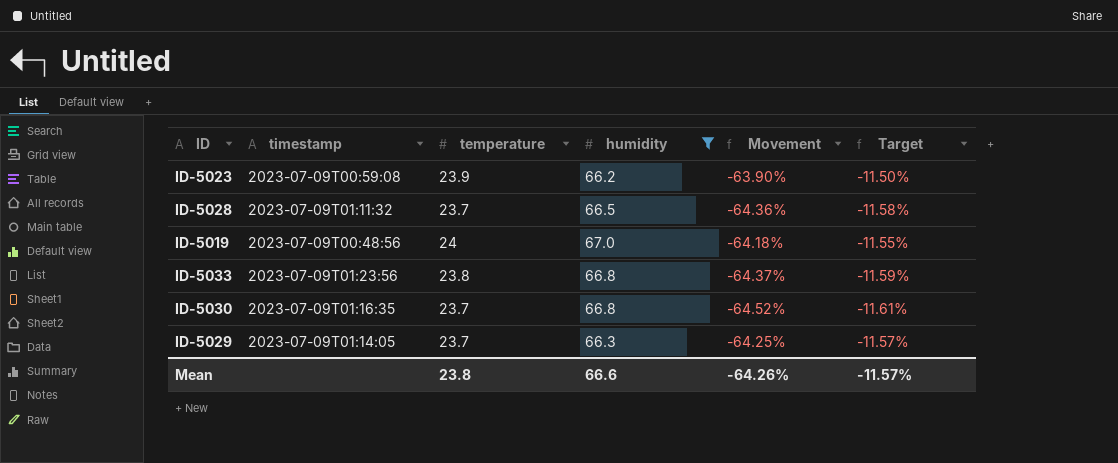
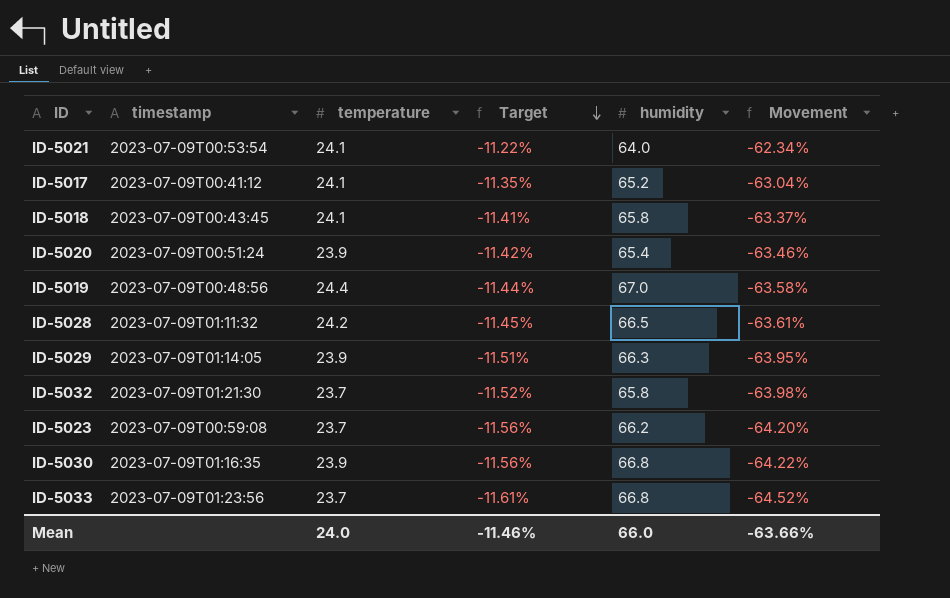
filter: humidity >= 66.2 -> none
row order: none -> Target descending
column Target | position: 6 -> 4
ID-5019 | temperature: 24 -> 24.4
ID-5019 | Target: -11.55% -> -11.44%
ID-5019 | Movement: -64.18% -> -63.58%
ID-5028 | temperature: 23.7 -> 24.2
ID-5028 | Target: -11.58% -> -11.45%
ID-5028 | Movement: -64.36% -> -63.61%
ID-5029 | temperature: 23.7 -> 23.9
ID-5029 | Target: -11.57% -> -11.51%
ID-5029 | Movement: -64.25% -> -63.95%
ID-5023 | temperature: 23.9 -> 23.7
ID-5023 | Target: -11.50% -> -11.56%
ID-5023 | Movement: -63.90% -> -64.20%
ID-5030 | temperature: 23.7 -> 23.9
ID-5030 | Target: -11.61% -> -11.56%
ID-5030 | Movement: -64.52% -> -64.22%
ID-5033 | temperature: 23.8 -> 23.7
ID-5033 | Target: -11.59% -> -11.61%
ID-5033 | Movement: -64.37% -> -64.52%
Mean | temperature: 23.8 -> 24.0
Mean | Target: -11.57% -> -11.46%
Mean | humidity: 66.6 -> 66.0
Mean | Movement: -64.26% -> -63.66%

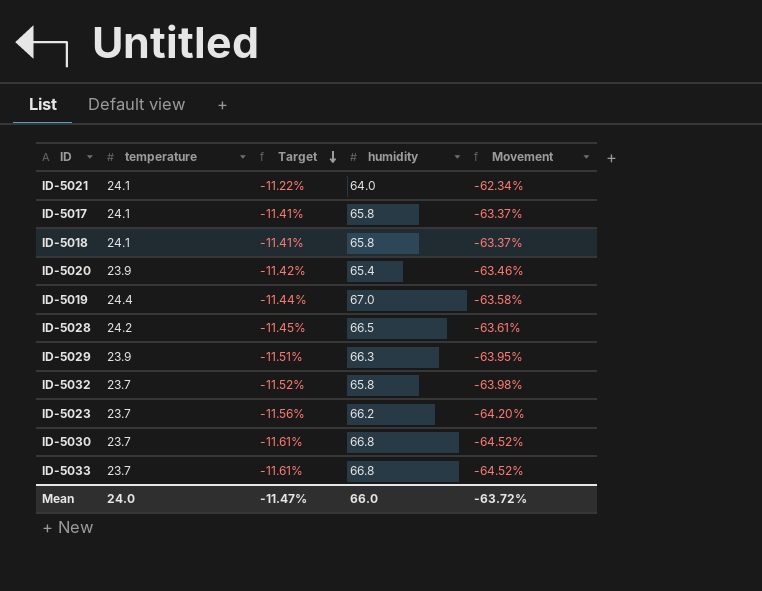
column timestamp | position: 2 -> none
ID-5017 | Target: -11.35% -> -11.41%
ID-5017 | humidity: 65.2 -> 65.8
ID-5017 | Movement: -63.04% -> -63.37%
ID-5030 | temperature: 23.9 -> 23.7
ID-5030 | Target: -11.56% -> -11.61%
ID-5030 | Movement: -64.22% -> -64.52%
Mean | Target: -11.46% -> -11.47%
Mean | Movement: -63.66% -> -63.72%

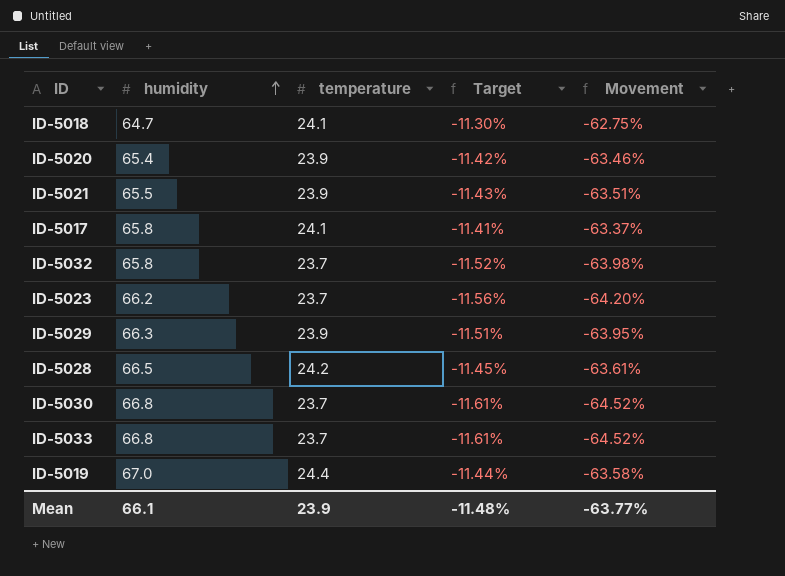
row order: Target descending -> humidity ascending
column humidity | position: 4 -> 2
ID-5018 | humidity: 65.8 -> 64.7
ID-5018 | Target: -11.41% -> -11.30%
ID-5018 | Movement: -63.37% -> -62.75%
ID-5021 | humidity: 64.0 -> 65.5
ID-5021 | temperature: 24.1 -> 23.9
ID-5021 | Target: -11.22% -> -11.43%
ID-5021 | Movement: -62.34% -> -63.51%
Mean | humidity: 66.0 -> 66.1
Mean | temperature: 24.0 -> 23.9
Mean | Target: -11.47% -> -11.48%
Mean | Movement: -63.72% -> -63.77%

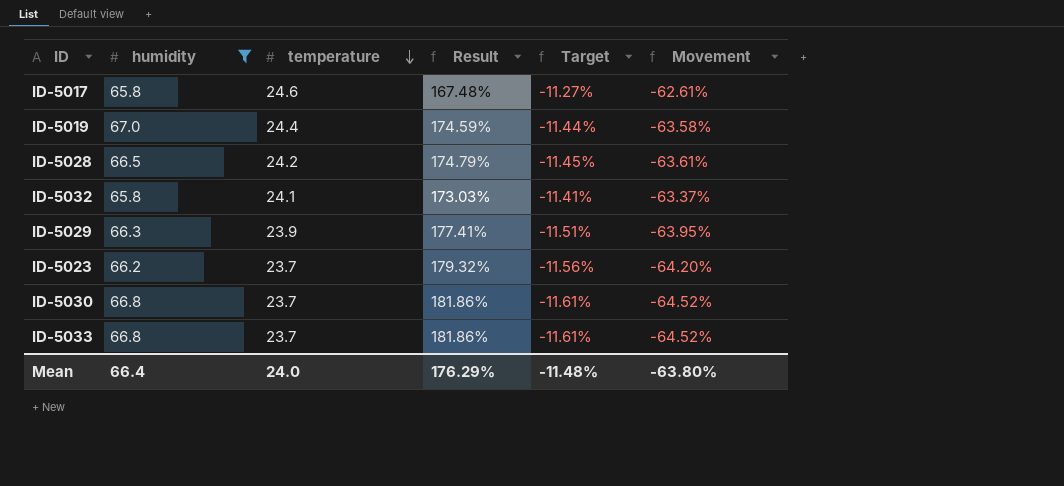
filter: none -> humidity >= 65.8
row order: humidity ascending -> temperature descending
column Result | formula: none -> ([humidity] - [temperature]) / [temperature]
ID-5017 | temperature: 24.1 -> 24.6
ID-5017 | Target: -11.41% -> -11.27%
ID-5017 | Movement: -63.37% -> -62.61%
ID-5032 | temperature: 23.7 -> 24.1
ID-5032 | Target: -11.52% -> -11.41%
ID-5032 | Movement: -63.98% -> -63.37%
Mean | humidity: 66.1 -> 66.4
Mean | temperature: 23.9 -> 24.0
Mean | Movement: -63.77% -> -63.80%

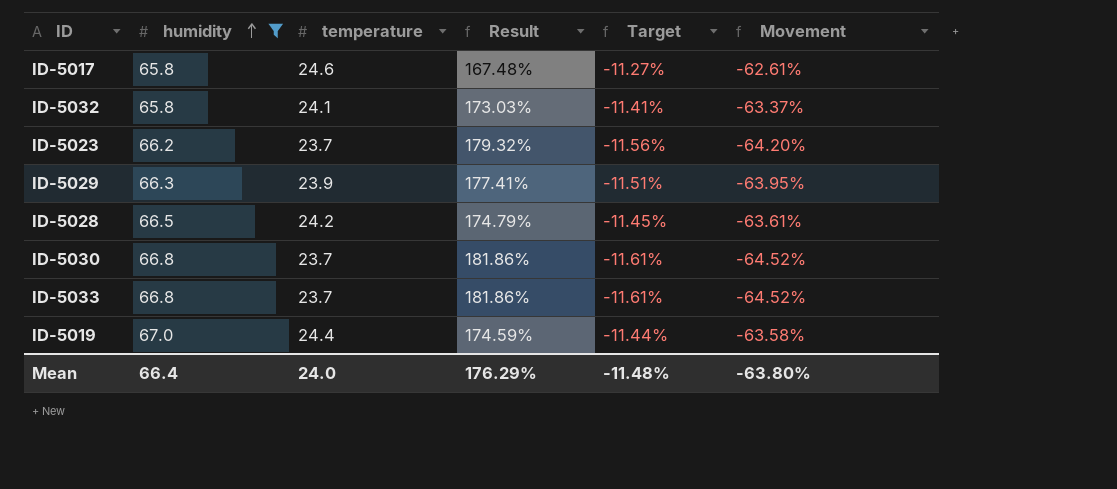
row order: temperature descending -> humidity ascending

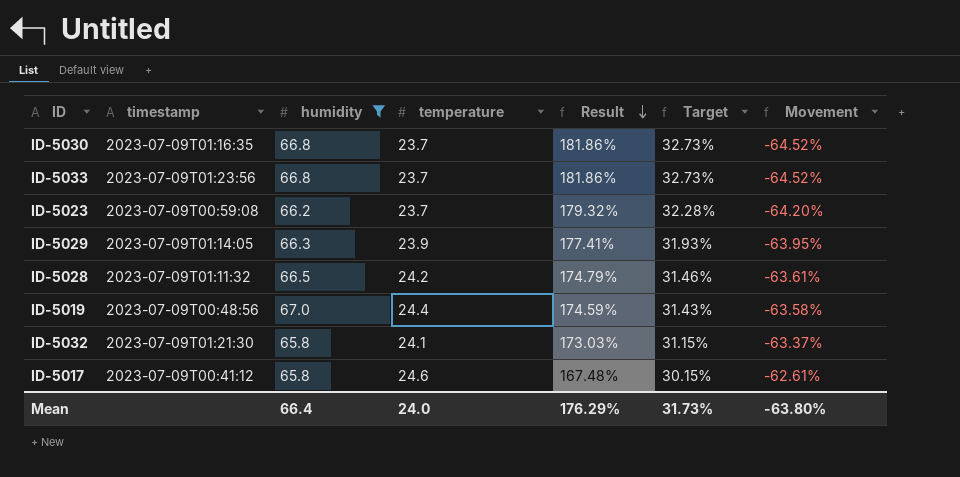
row order: humidity ascending -> Result descending
column timestamp | position: none -> 2
column Target | formula: [Movement] * 0.18 -> [Result] * 0.18
Mean | Target: -11.48% -> 31.73%

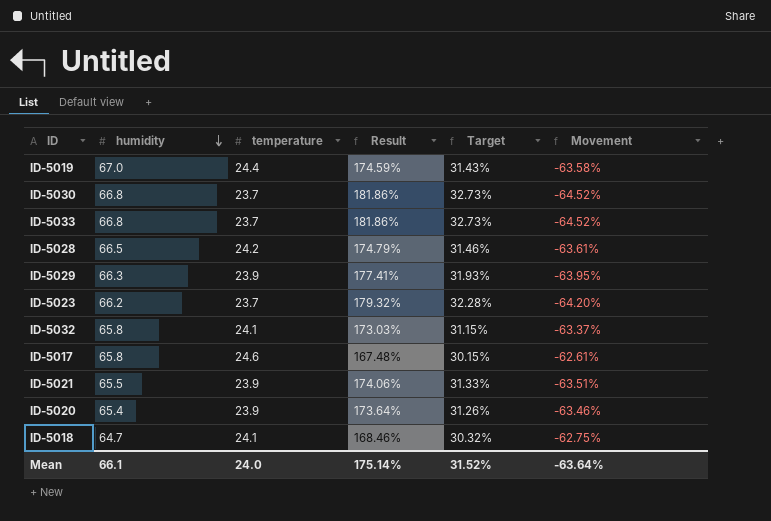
filter: humidity >= 65.8 -> none
row order: Result descending -> humidity descending
column timestamp | position: 2 -> none
Mean | humidity: 66.4 -> 66.1
Mean | Result: 176.29% -> 175.14%
Mean | Target: 31.73% -> 31.52%
Mean | Movement: -63.80% -> -63.64%

